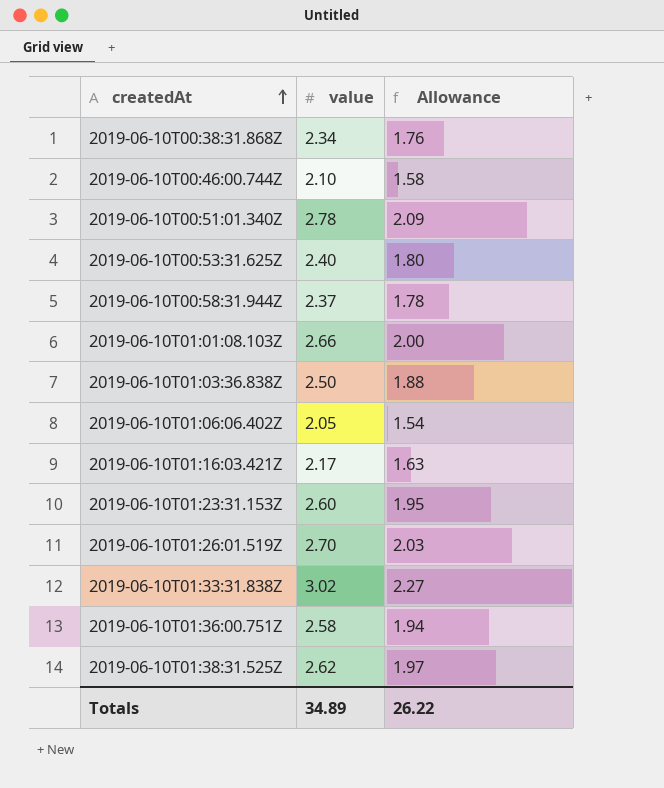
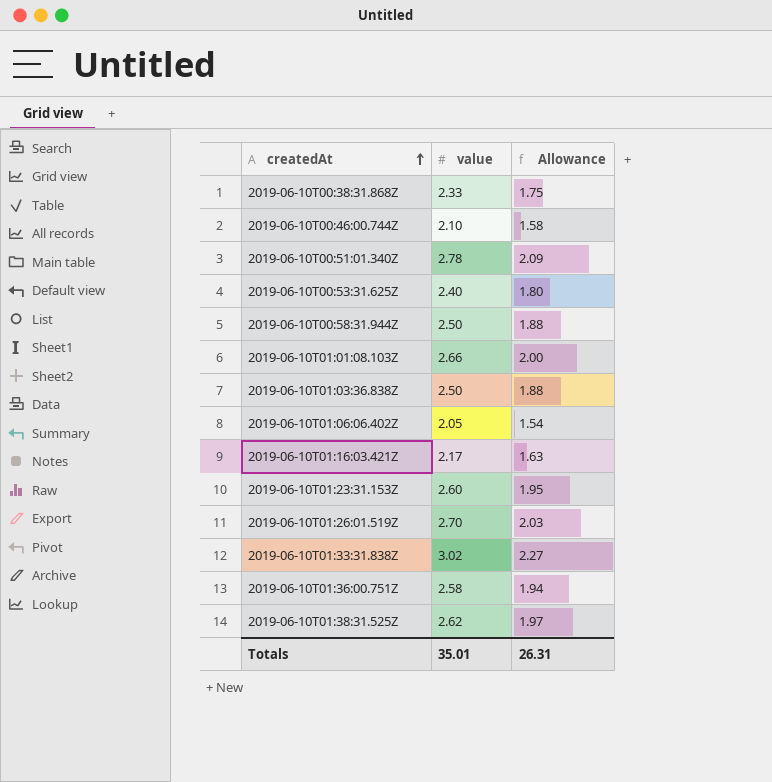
2019-06-10T00:38:31.868Z | value: 2.34 -> 2.33
2019-06-10T00:38:31.868Z | Allowance: 1.76 -> 1.75
2019-06-10T00:58:31.944Z | value: 2.37 -> 2.50
2019-06-10T00:58:31.944Z | Allowance: 1.78 -> 1.88
Totals | value: 34.89 -> 35.01
Totals | Allowance: 26.22 -> 26.31

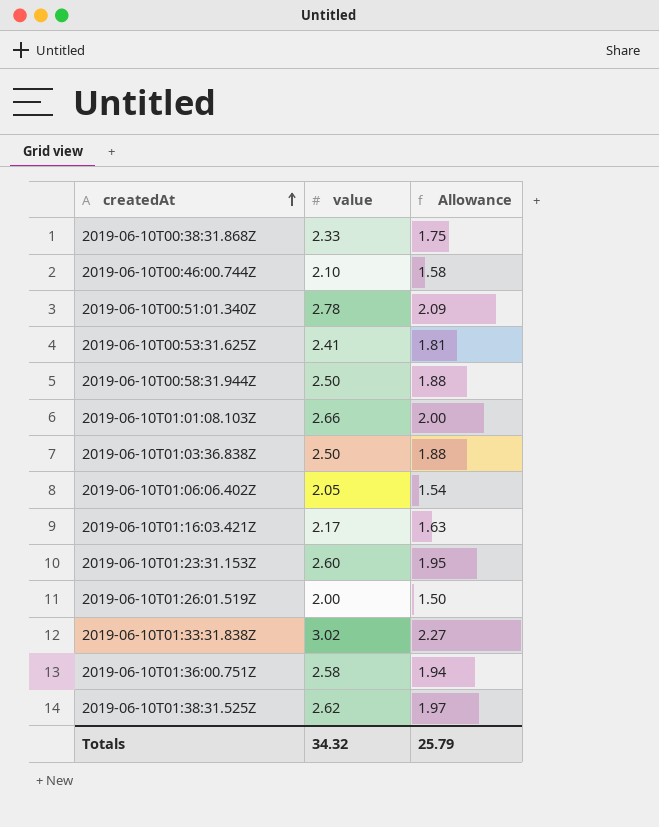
2019-06-10T00:53:31.625Z | value: 2.40 -> 2.41
2019-06-10T00:53:31.625Z | Allowance: 1.80 -> 1.81
2019-06-10T01:26:01.519Z | value: 2.70 -> 2.00
2019-06-10T01:26:01.519Z | Allowance: 2.03 -> 1.50
Totals | value: 35.01 -> 34.32
Totals | Allowance: 26.31 -> 25.79

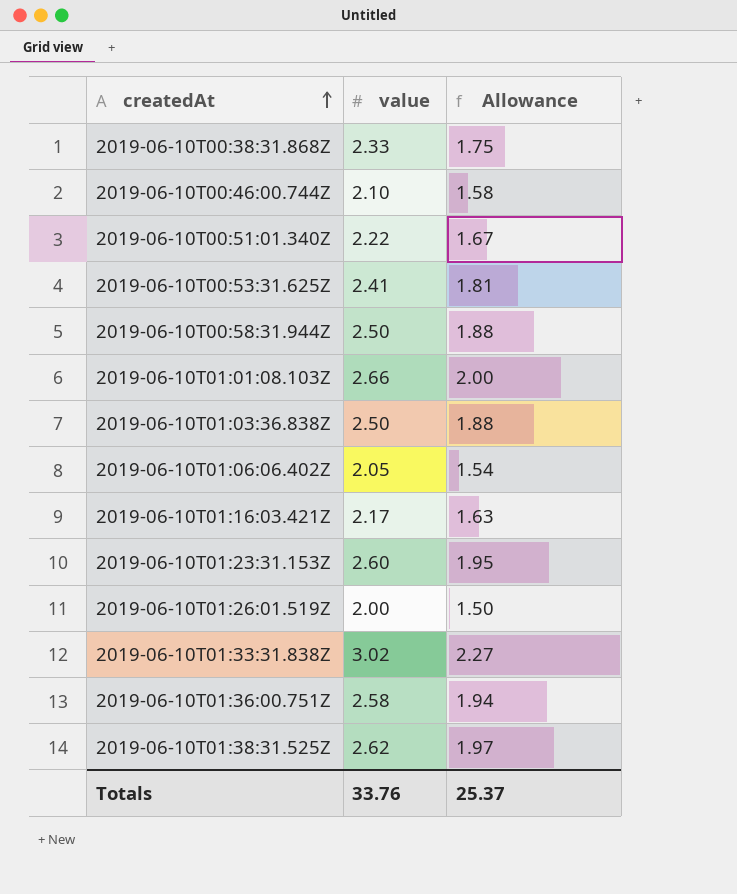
2019-06-10T00:51:01.340Z | value: 2.78 -> 2.22
2019-06-10T00:51:01.340Z | Allowance: 2.09 -> 1.67
Totals | value: 34.32 -> 33.76
Totals | Allowance: 25.79 -> 25.37

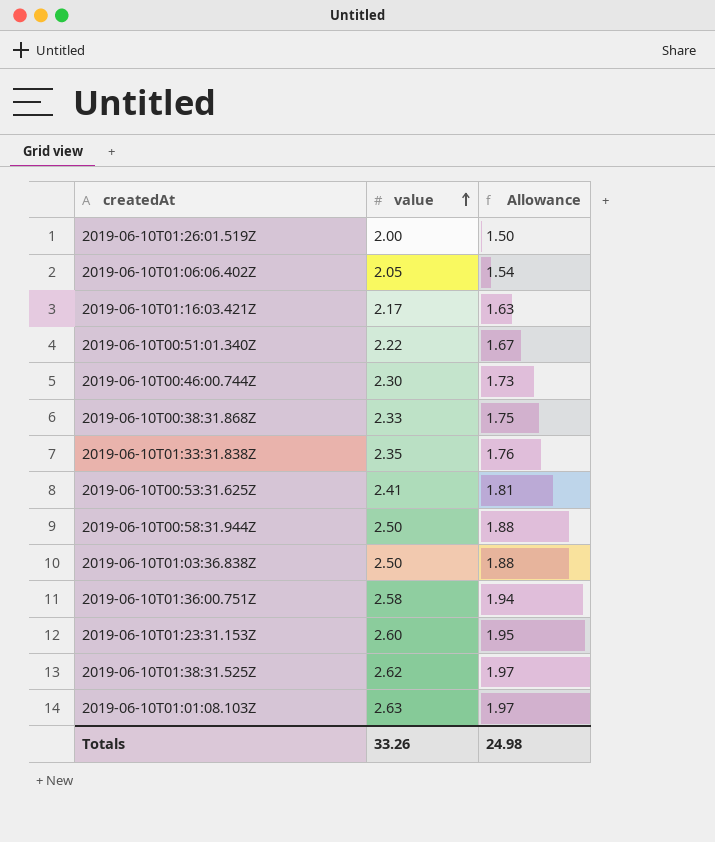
row order: createdAt ascending -> value ascending
2019-06-10T00:46:00.744Z | value: 2.10 -> 2.30
2019-06-10T00:46:00.744Z | Allowance: 1.58 -> 1.73
2019-06-10T01:33:31.838Z | value: 3.02 -> 2.35
2019-06-10T01:33:31.838Z | Allowance: 2.27 -> 1.76
2019-06-10T01:01:08.103Z | value: 2.66 -> 2.63
2019-06-10T01:01:08.103Z | Allowance: 2.00 -> 1.97
Totals | value: 33.76 -> 33.26
Totals | Allowance: 25.37 -> 24.98

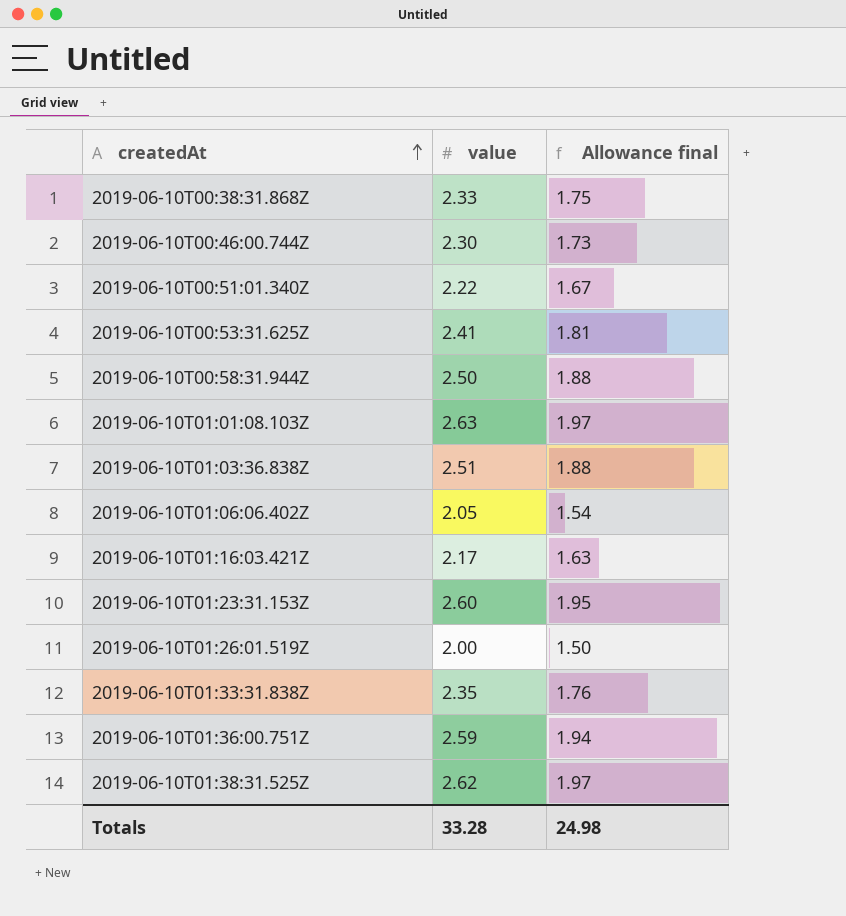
row order: value ascending -> createdAt ascending
column name: Allowance -> Allowance final
2019-06-10T01:03:36.838Z | value: 2.50 -> 2.51
2019-06-10T01:36:00.751Z | value: 2.58 -> 2.59
Totals | value: 33.26 -> 33.28

